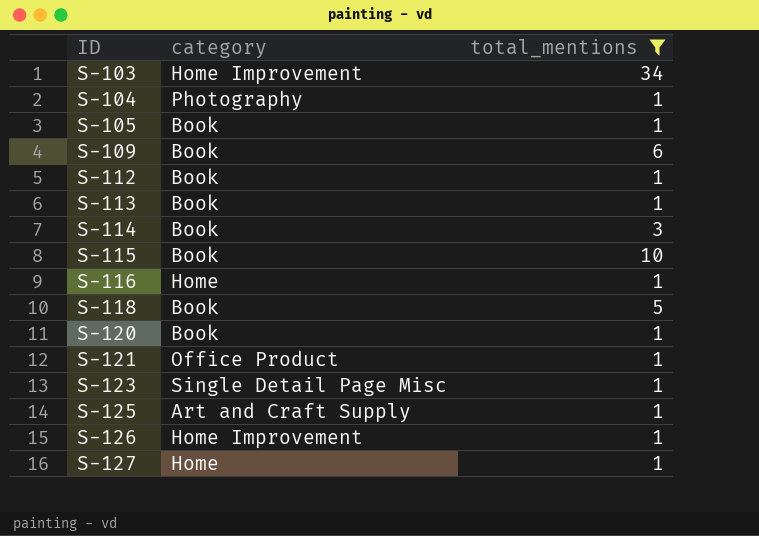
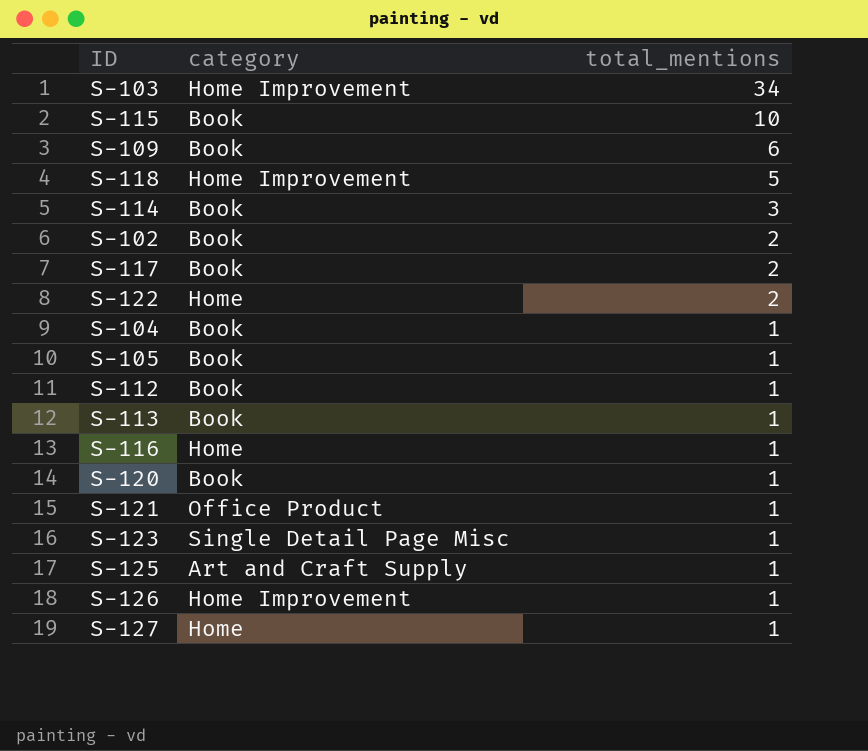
filter: total_mentions != 2 -> none
row order: ID ascending -> total_mentions descending
S-118 | category: Book -> Home Improvement
S-104 | category: Photography -> Book

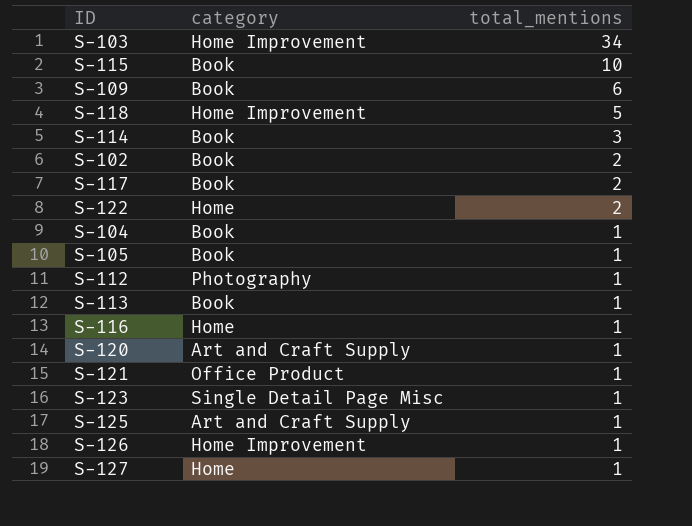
S-112 | category: Book -> Photography
S-120 | category: Book -> Art and Craft Supply

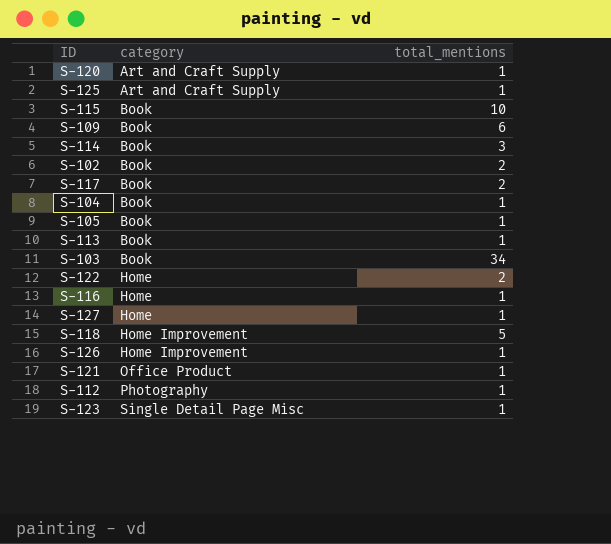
row order: total_mentions descending -> category ascending
S-103 | category: Home Improvement -> Book

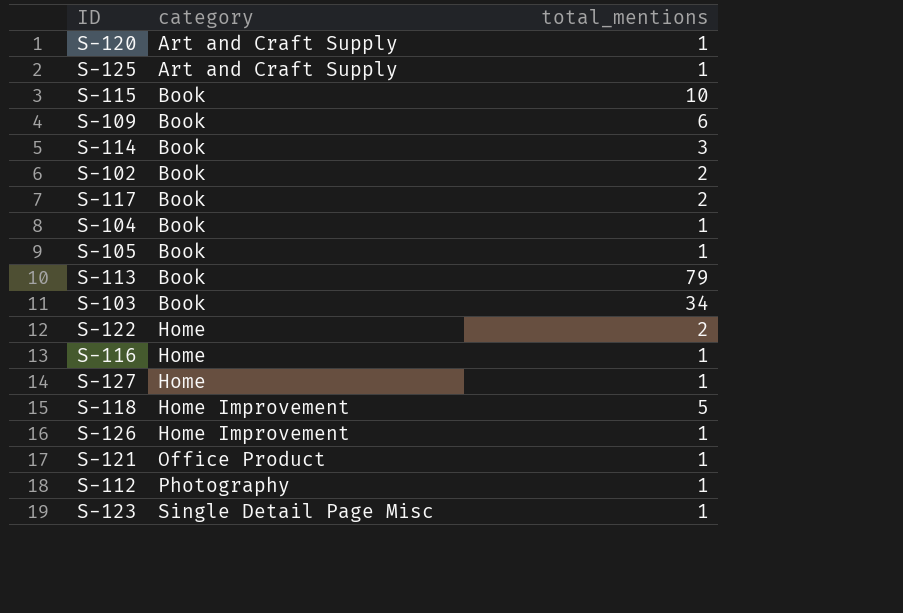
S-113 | total_mentions: 1 -> 79

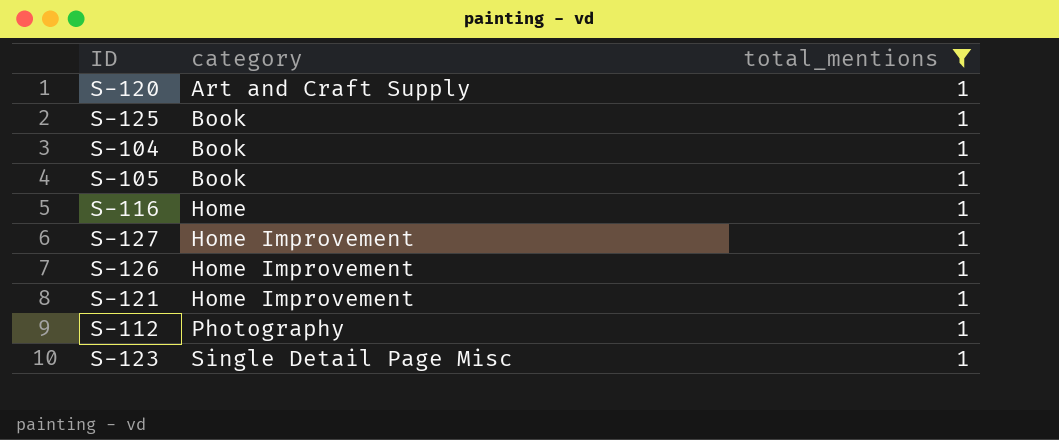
filter: none -> total_mentions = 1
S-125 | category: Art and Craft Supply -> Book
S-127 | category: Home -> Home Improvement
S-121 | category: Office Product -> Home Improvement

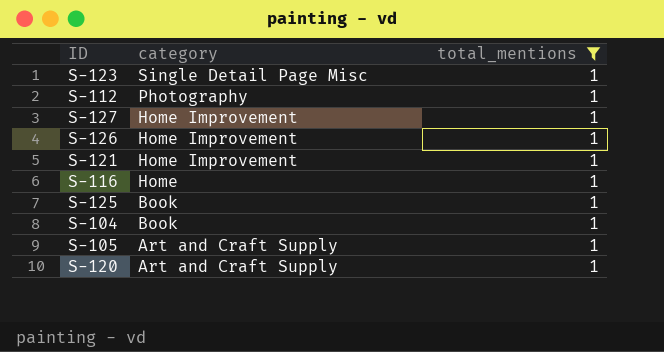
row order: category ascending -> category descending
S-105 | category: Book -> Art and Craft Supply

